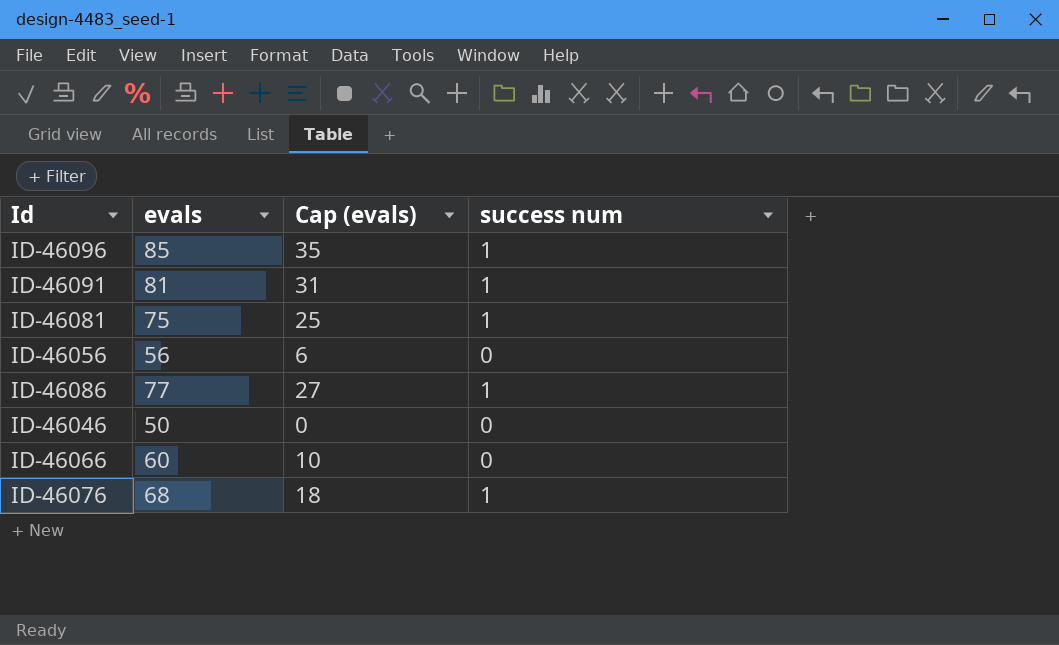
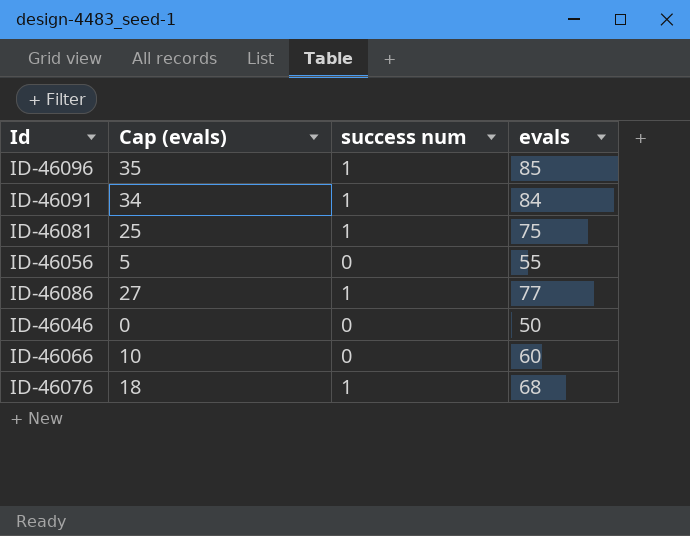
column evals | position: 2 -> 4
ID-46091 | Cap (evals): 31 -> 34
ID-46091 | evals: 81 -> 84
ID-46056 | Cap (evals): 6 -> 5
ID-46056 | evals: 56 -> 55

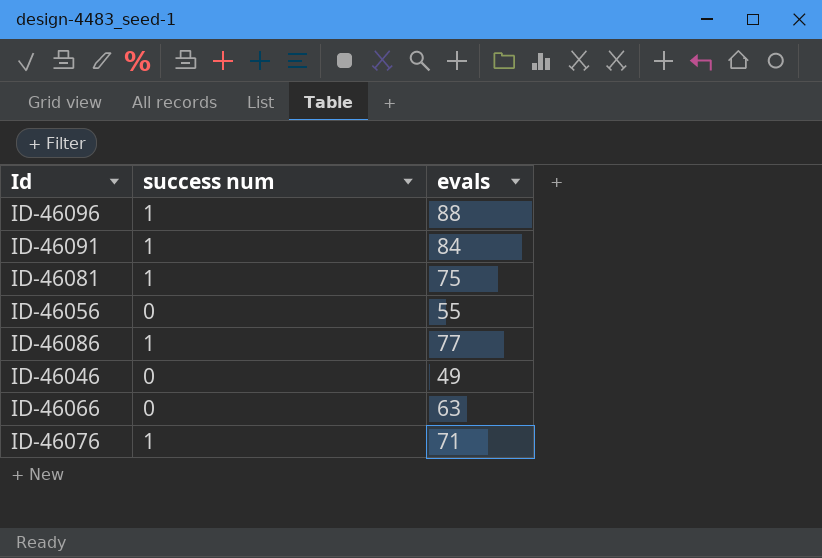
column Cap (evals) | formula: [evals] - 50 -> none
ID-46096 | evals: 85 -> 88
ID-46046 | evals: 50 -> 49
ID-46066 | evals: 60 -> 63
ID-46076 | evals: 68 -> 71

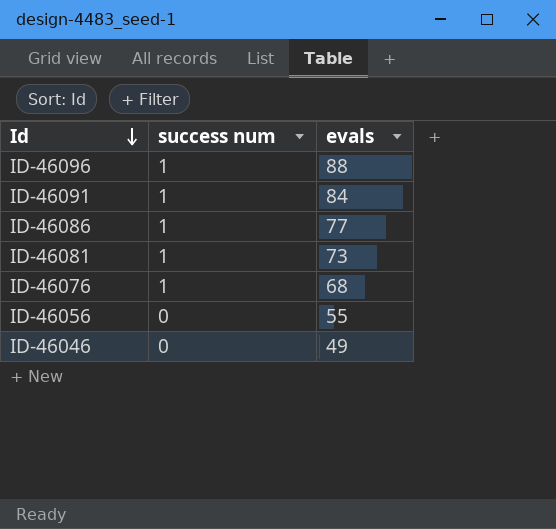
row order: none -> Id descending
row ID-46066: 0 | 63 -> none
ID-46081 | evals: 75 -> 73
ID-46076 | evals: 71 -> 68

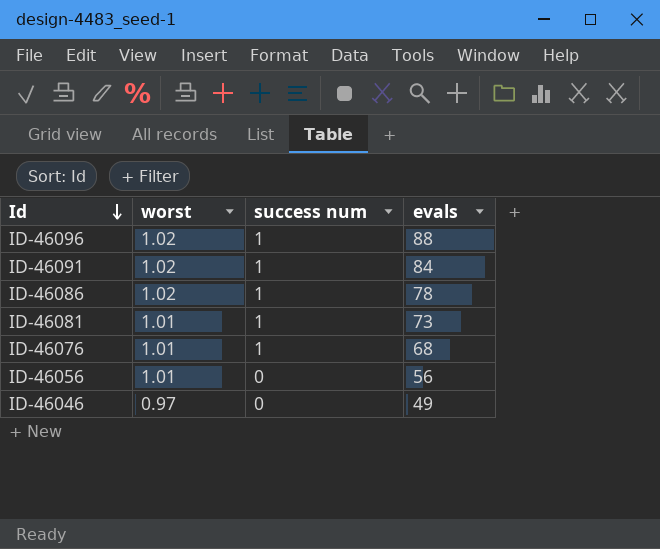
column worst | position: none -> 2
ID-46086 | evals: 77 -> 78
ID-46056 | evals: 55 -> 56

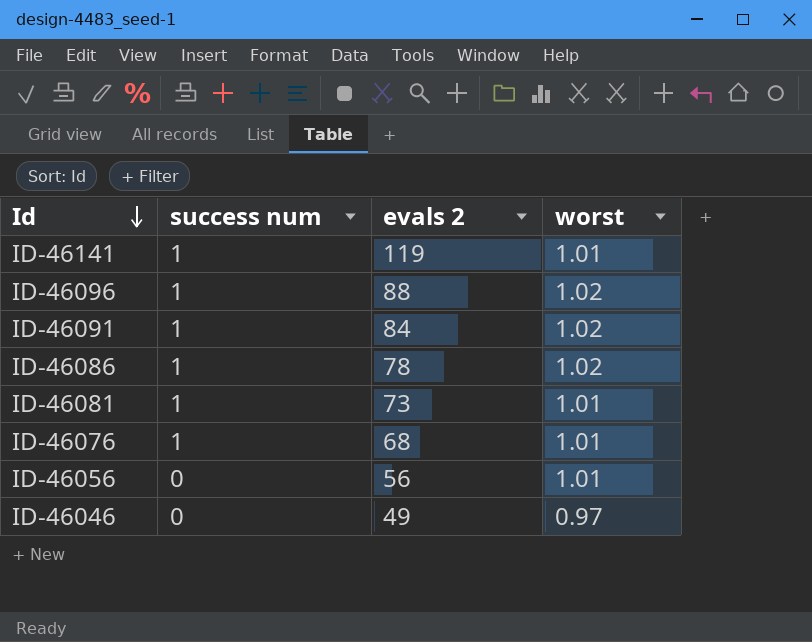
column name: evals -> evals 2
column worst | position: 2 -> 4
row ID-46141: none -> 1 | 119 | 1.01

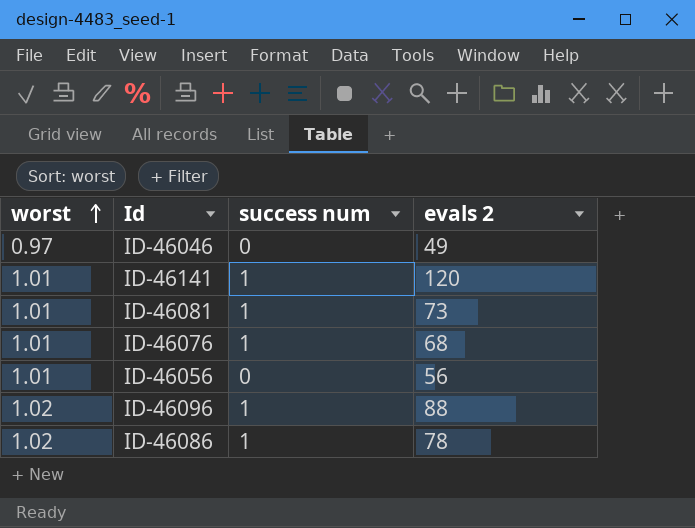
row order: Id descending -> worst ascending
column worst | position: 4 -> 1
row ID-46091: 1 | 84 | 1.02 -> none
ID-46141 | evals 2: 119 -> 120

